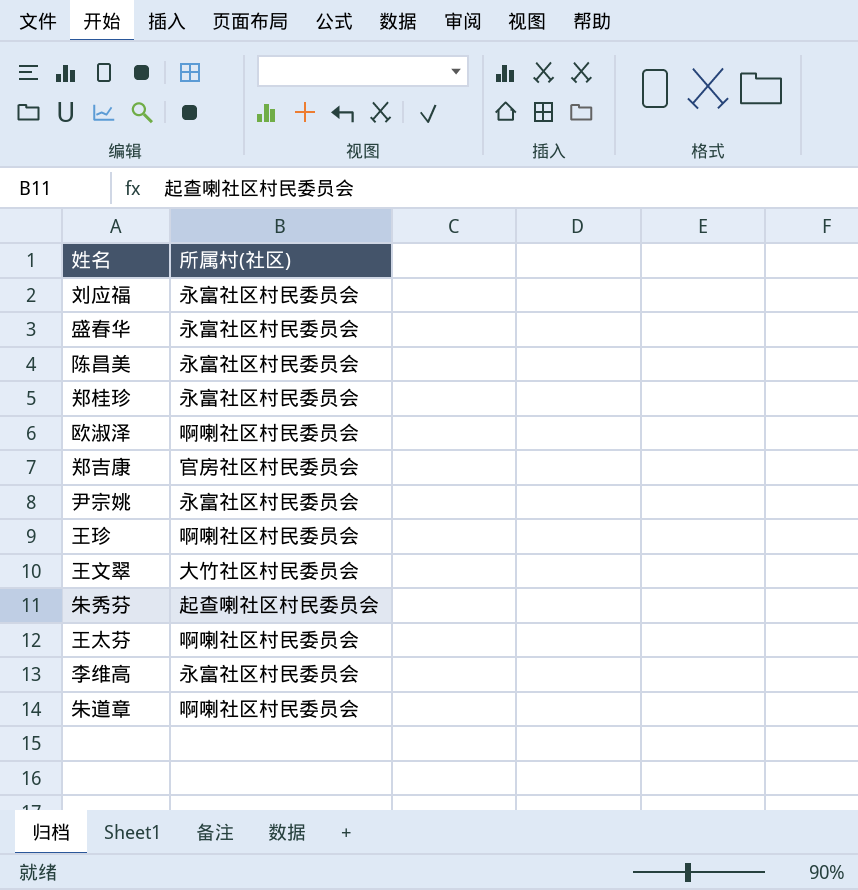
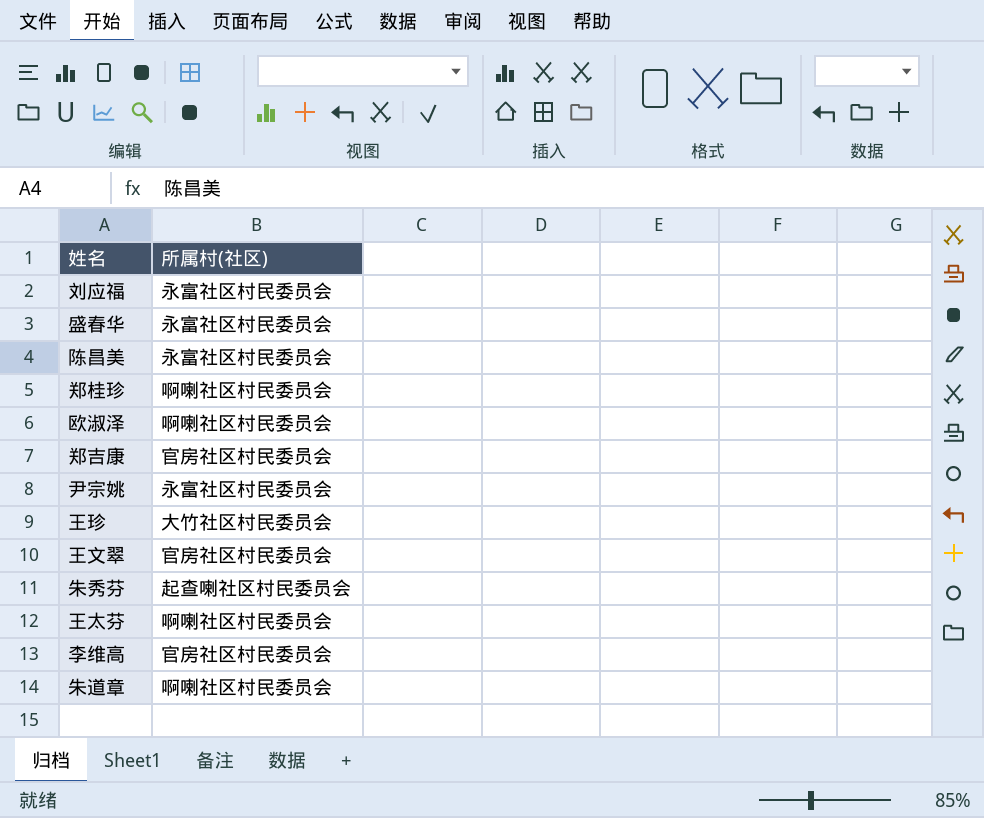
郑桂珍 | 所属村(社区): 永富社区村民委员会 -> 啊喇社区村民委员会
王珍 | 所属村(社区): 啊喇社区村民委员会 -> 大竹社区村民委员会
王文翠 | 所属村(社区): 大竹社区村民委员会 -> 官房社区村民委员会
李维高 | 所属村(社区): 永富社区村民委员会 -> 官房社区村民委员会

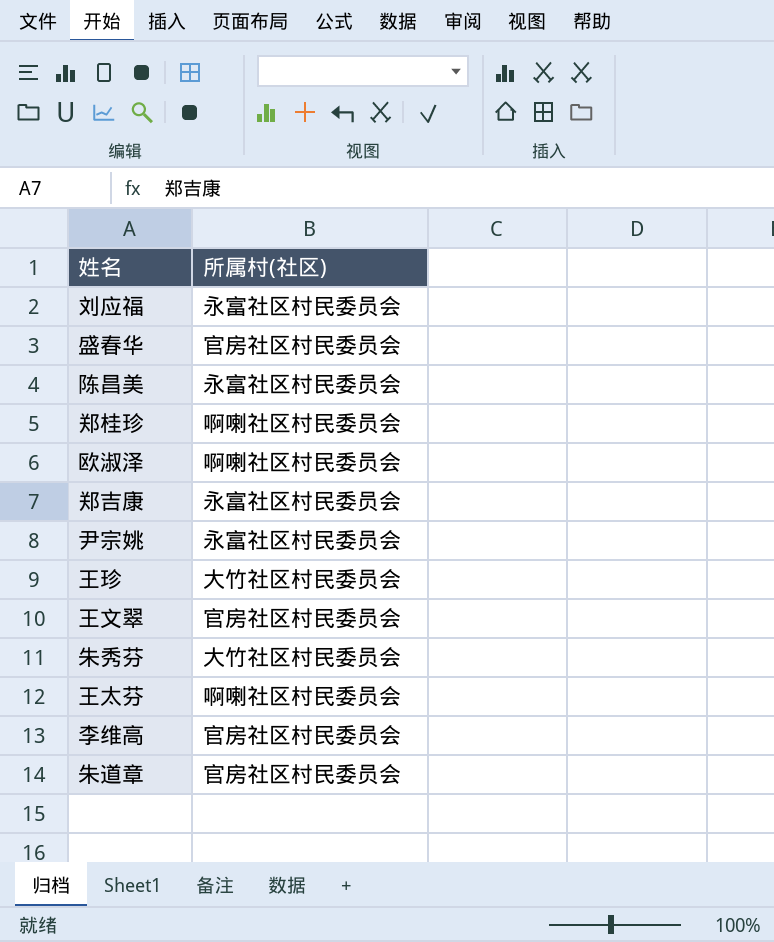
盛春华 | 所属村(社区): 永富社区村民委员会 -> 官房社区村民委员会
郑吉康 | 所属村(社区): 官房社区村民委员会 -> 永富社区村民委员会
朱秀芬 | 所属村(社区): 起查喇社区村民委员会 -> 大竹社区村民委员会
朱道章 | 所属村(社区): 啊喇社区村民委员会 -> 官房社区村民委员会

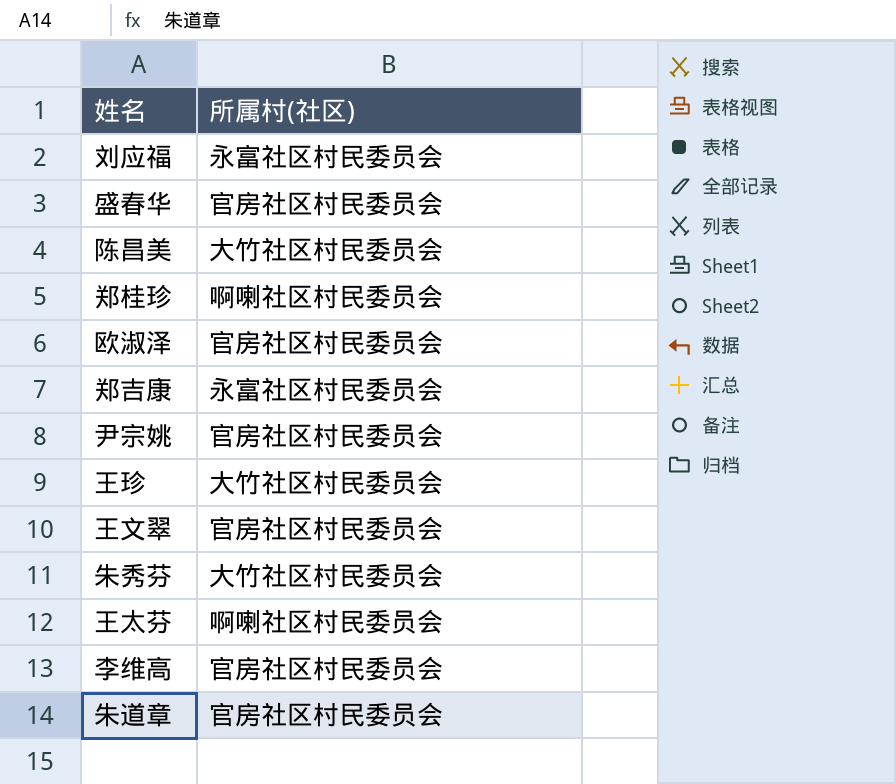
陈昌美 | 所属村(社区): 永富社区村民委员会 -> 大竹社区村民委员会
欧淑泽 | 所属村(社区): 啊喇社区村民委员会 -> 官房社区村民委员会
尹宗姚 | 所属村(社区): 永富社区村民委员会 -> 官房社区村民委员会

